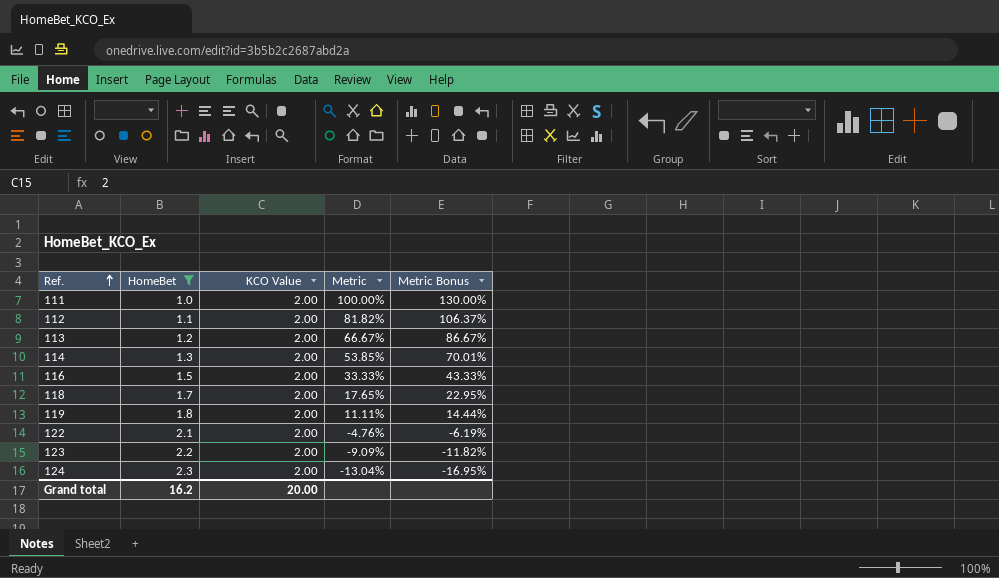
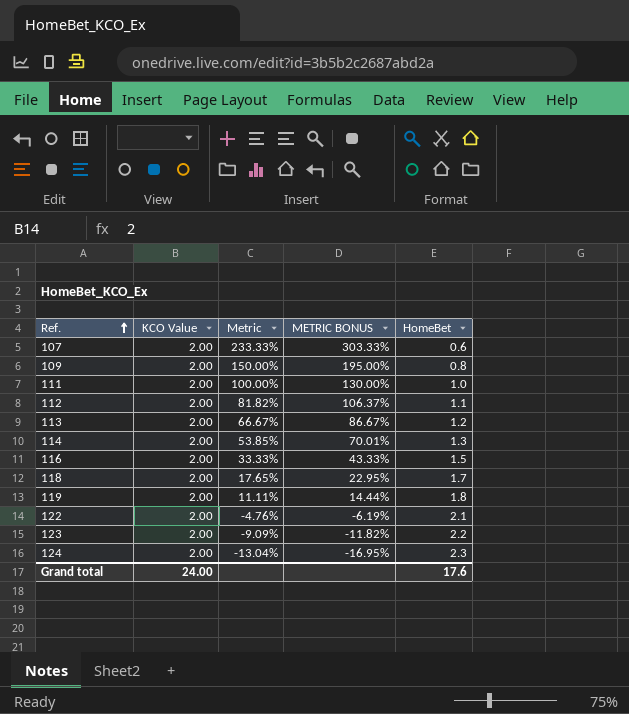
filter: HomeBet >= 1.0 -> none
column name: Metric Bonus -> METRIC BONUS
column HomeBet | position: 2 -> 5
Grand total | KCO Value: 20.00 -> 24.00
Grand total | HomeBet: 16.2 -> 17.6

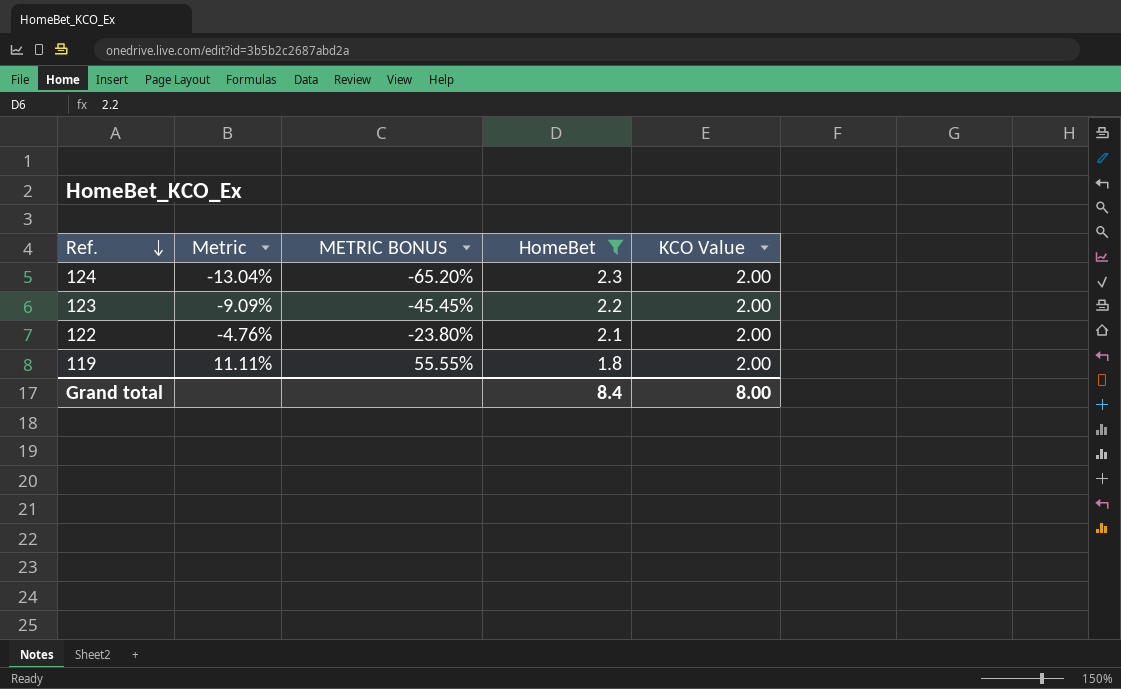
filter: none -> HomeBet >= 1.8
row order: Ref. ascending -> Ref. descending
column METRIC BONUS | formula: [Metric] * 1.3 -> [Metric] * 5
column KCO Value | position: 2 -> 5
Grand total | HomeBet: 17.6 -> 8.4
Grand total | KCO Value: 24.00 -> 8.00

